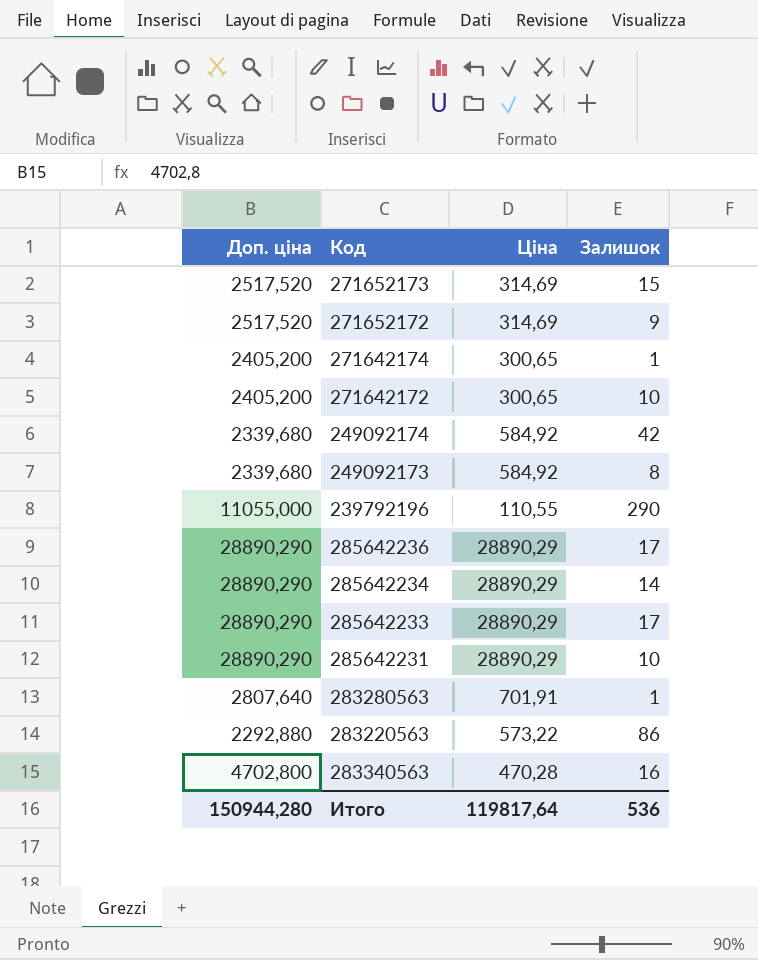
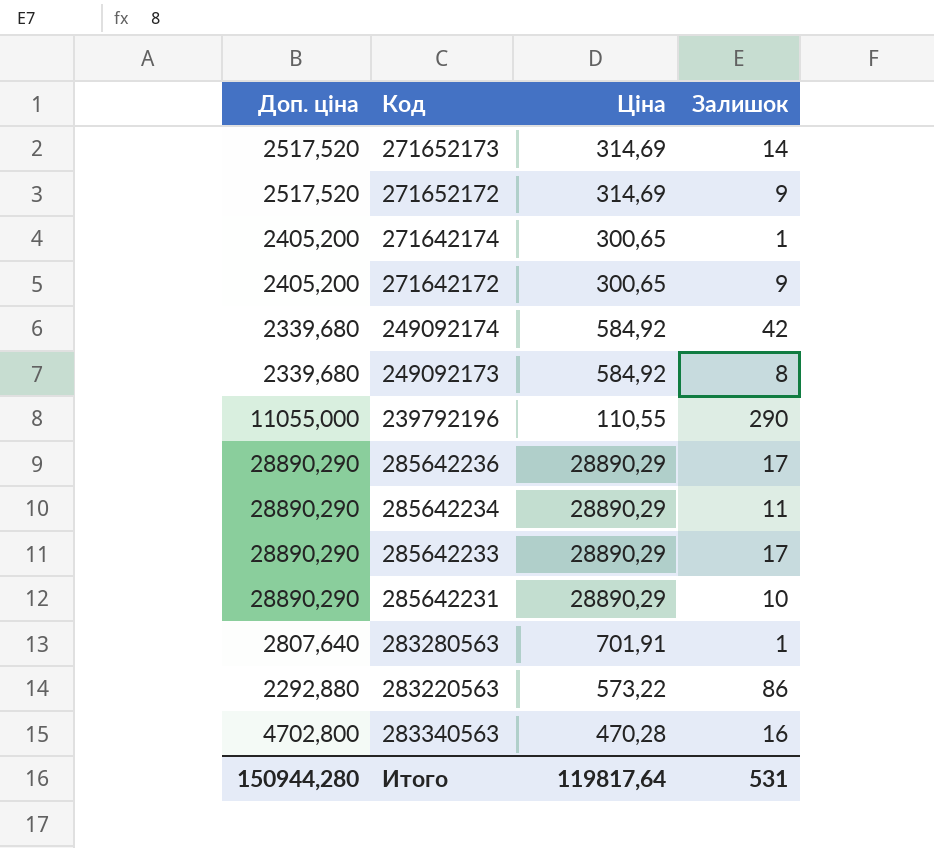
271652173 | Залишок: 15 -> 14
271642172 | Залишок: 10 -> 9
285642234 | Залишок: 14 -> 11
Итого | Залишок: 536 -> 531

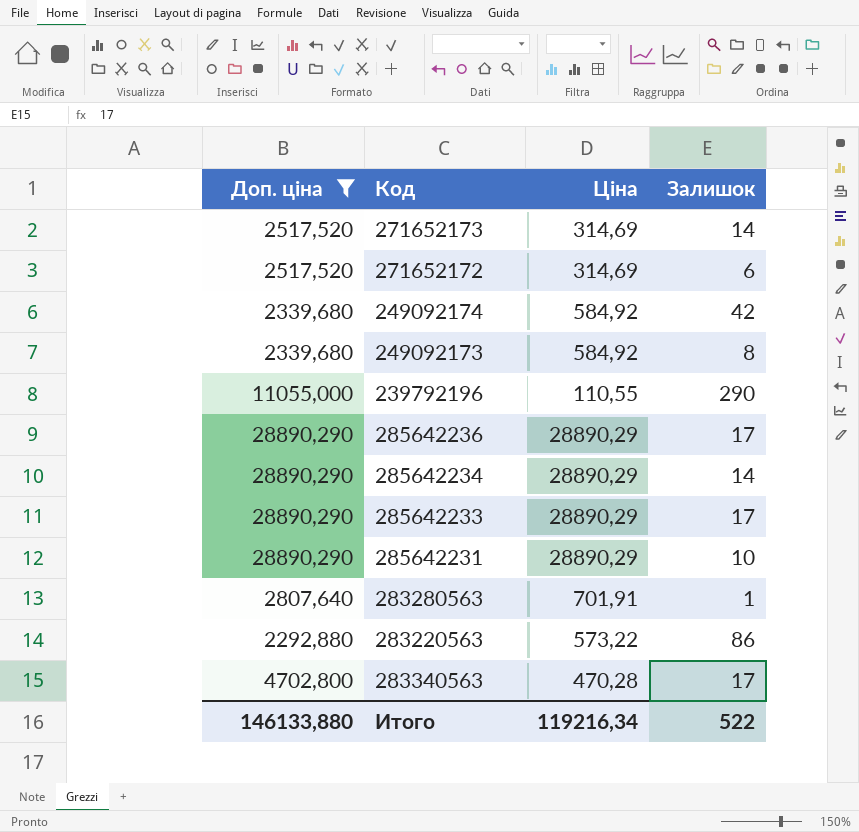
filter: none -> Доп. ціна != 2405,200
271652172 | Залишок: 9 -> 6
285642234 | Залишок: 11 -> 14
283340563 | Залишок: 16 -> 17
Итого | Доп. ціна: 150944,280 -> 146133,880
Итого | Ціна: 119817,64 -> 119216,34
Итого | Залишок: 531 -> 522

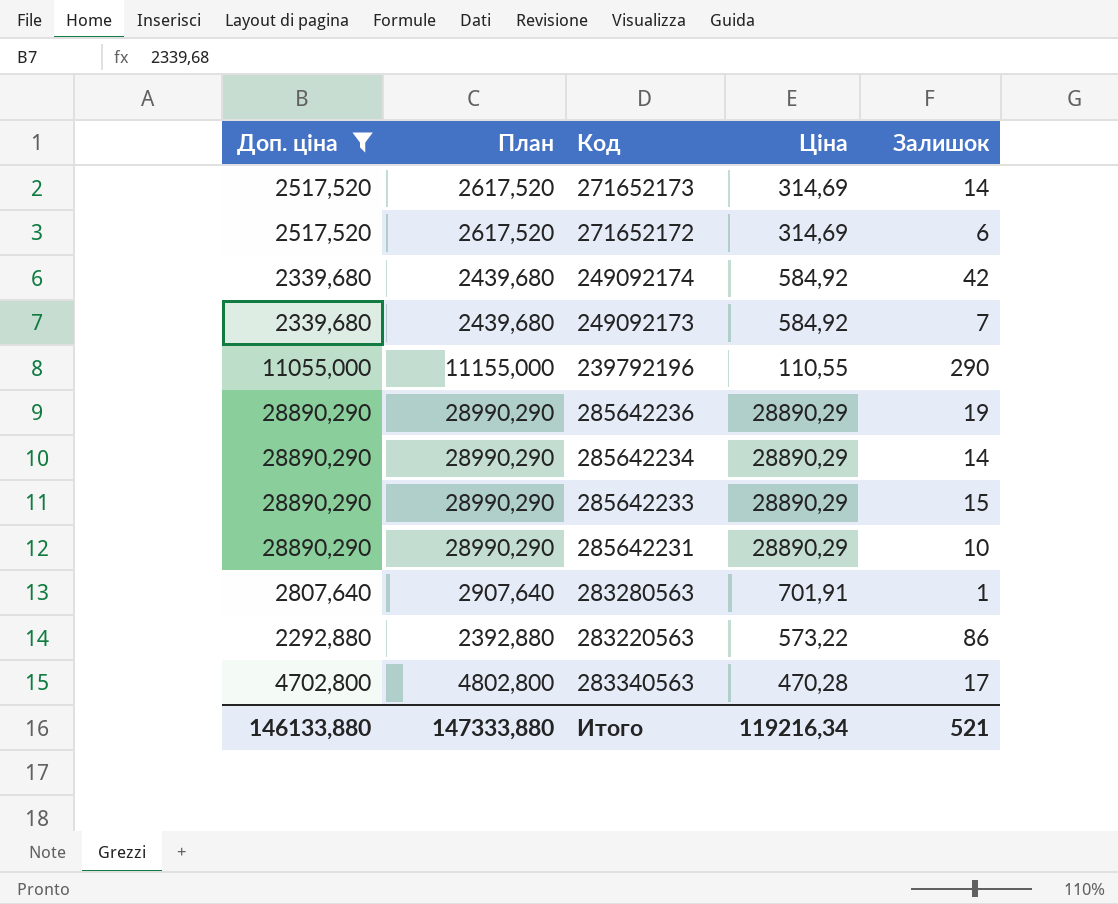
column План | formula: none -> [Доп. ціна] + 100
249092173 | Залишок: 8 -> 7
285642236 | Залишок: 17 -> 19
285642233 | Залишок: 17 -> 15
Итого | Залишок: 522 -> 521

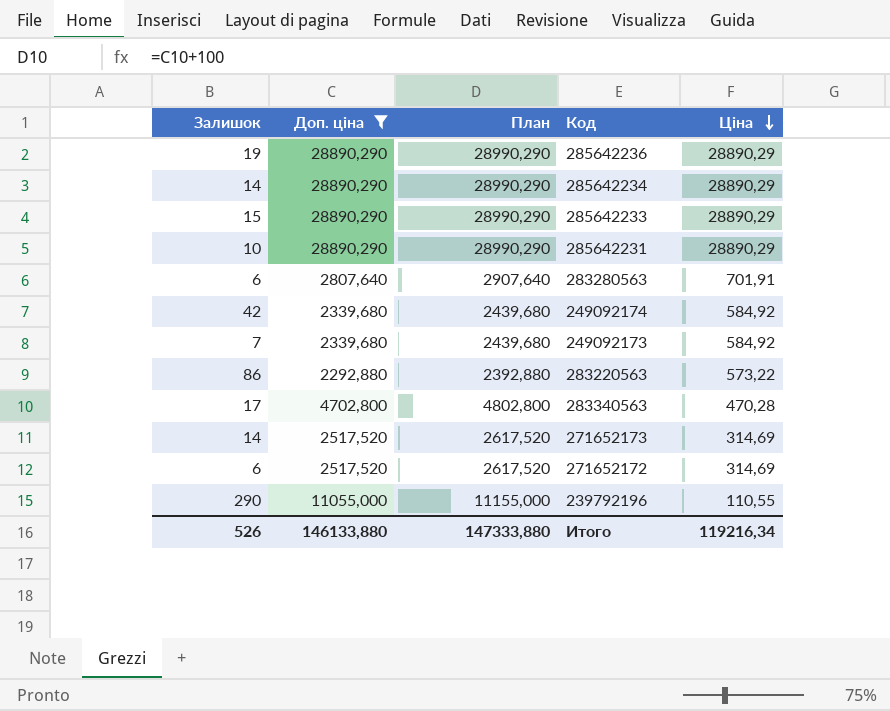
row order: none -> Ціна descending
column Залишок | position: 5 -> 1
283280563 | Залишок: 1 -> 6
Итого | Залишок: 521 -> 526

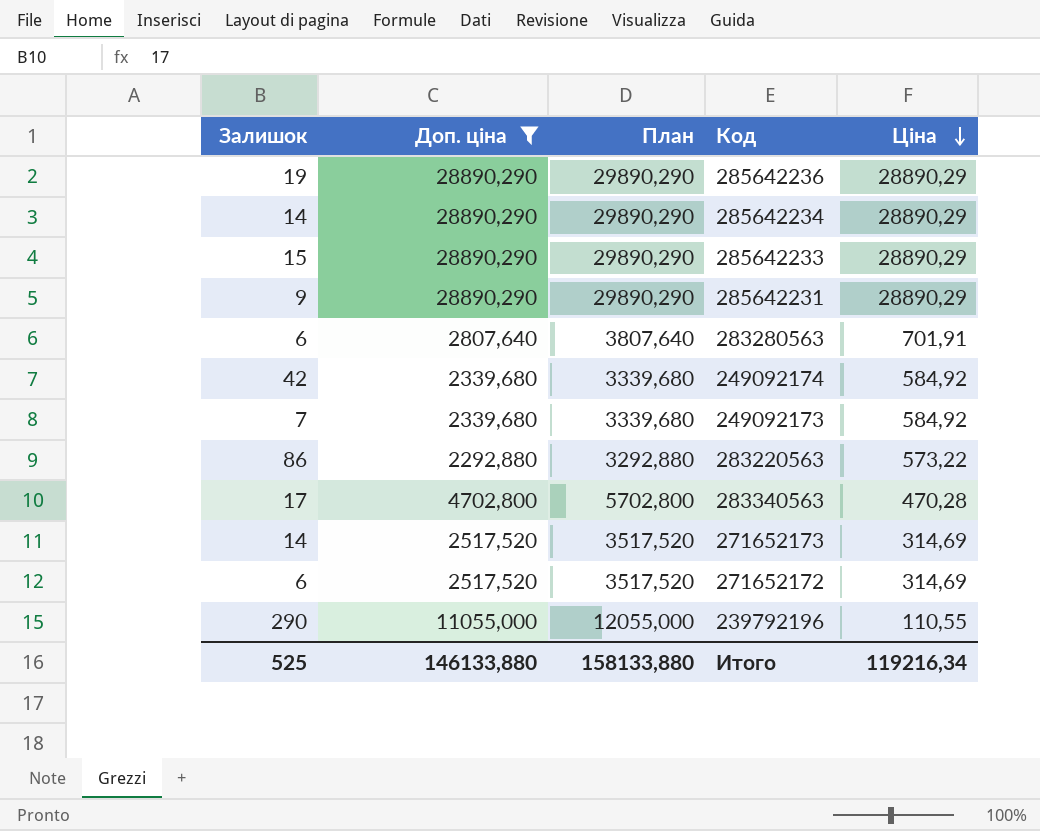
column План | formula: [Доп. ціна] + 100 -> [Доп. ціна] + 1000
285642231 | Залишок: 10 -> 9
Итого | Залишок: 526 -> 525
Итого | План: 147333,880 -> 158133,880

